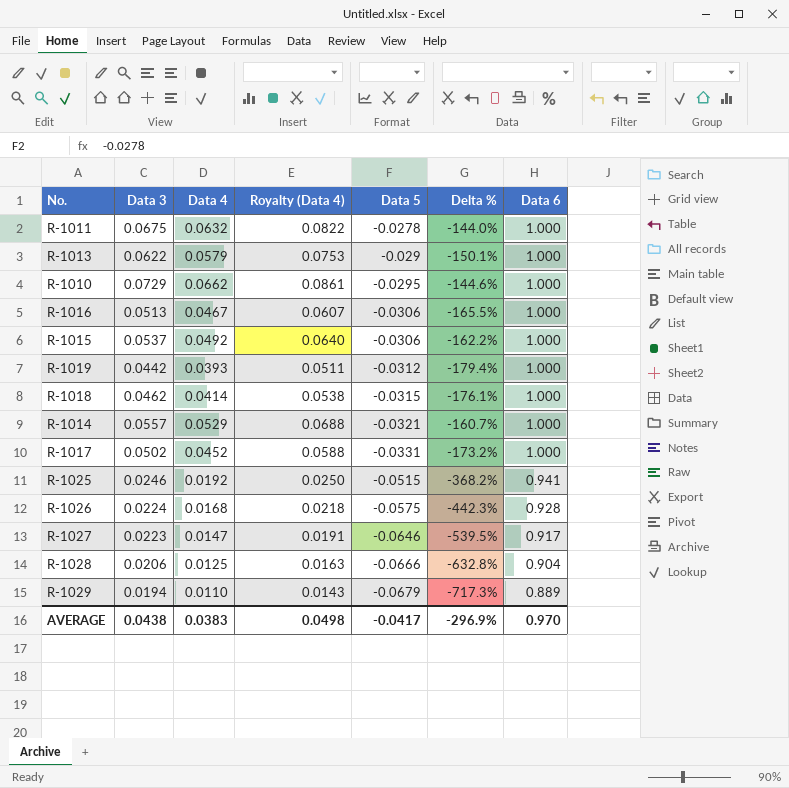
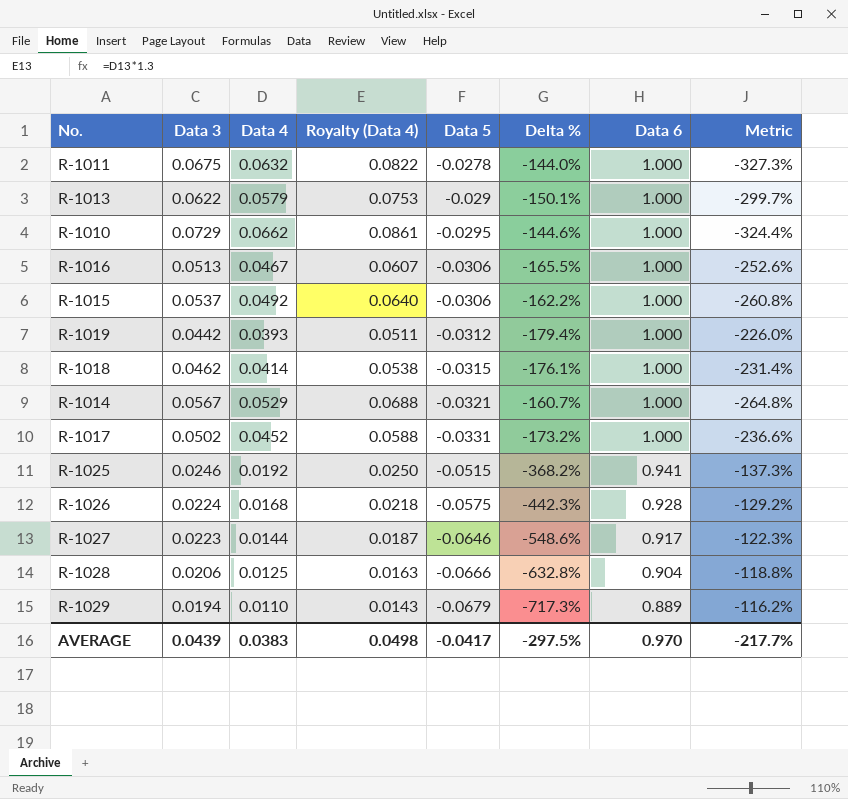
column Metric | formula: none -> ([Data 4] - [Data 5]) / [Data 5]
R-1014 | Data 3: 0.0557 -> 0.0567
R-1027 | Data 4: 0.0147 -> 0.0144
R-1027 | Royalty (Data 4): 0.0191 -> 0.0187
R-1027 | Delta %: -539.5% -> -548.6%
AVERAGE | Data 3: 0.0438 -> 0.0439
AVERAGE | Delta %: -296.9% -> -297.5%

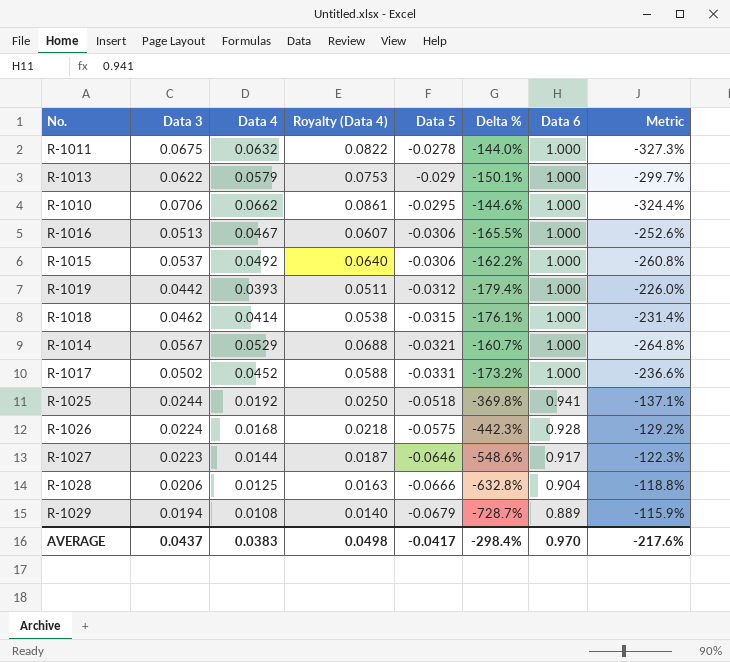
R-1010 | Data 3: 0.0729 -> 0.0706
R-1025 | Data 3: 0.0246 -> 0.0244
R-1025 | Data 5: -0.0515 -> -0.0518
R-1025 | Delta %: -368.2% -> -369.8%
R-1025 | Metric: -137.3% -> -137.1%
R-1029 | Data 4: 0.0110 -> 0.0108
R-1029 | Royalty (Data 4): 0.0143 -> 0.0140
R-1029 | Delta %: -717.3% -> -728.7%
R-1029 | Metric: -116.2% -> -115.9%
AVERAGE | Data 3: 0.0439 -> 0.0437
AVERAGE | Delta %: -297.5% -> -298.4%
AVERAGE | Metric: -217.7% -> -217.6%

